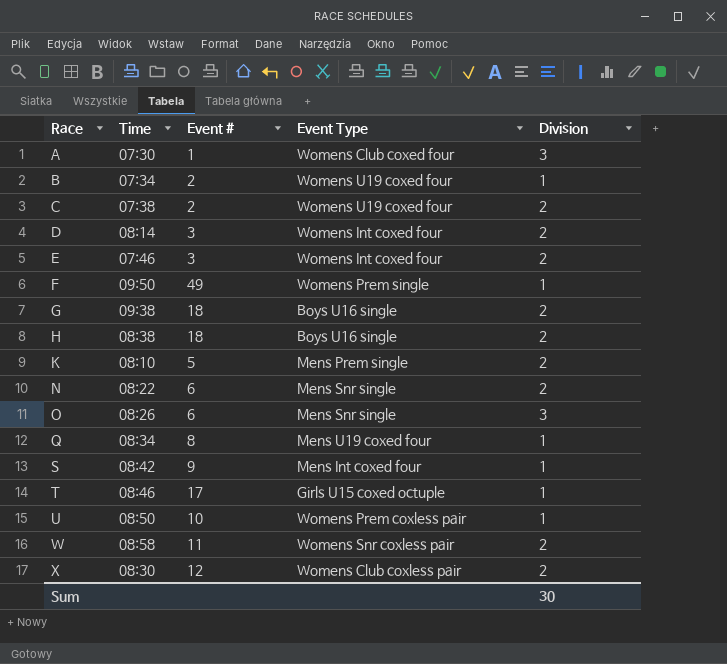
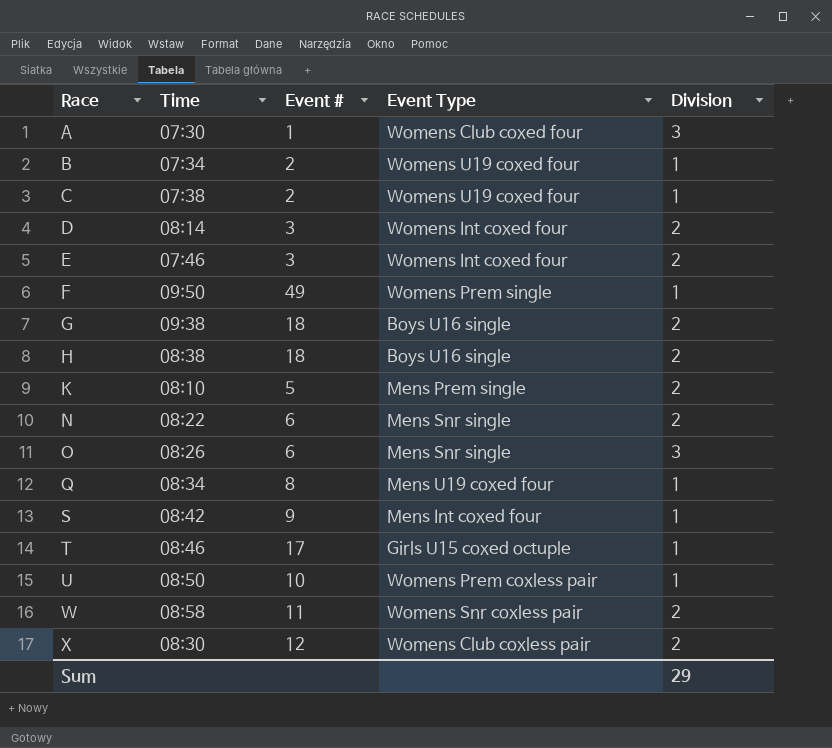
C | Division: 2 -> 1
Sum | Division: 30 -> 29

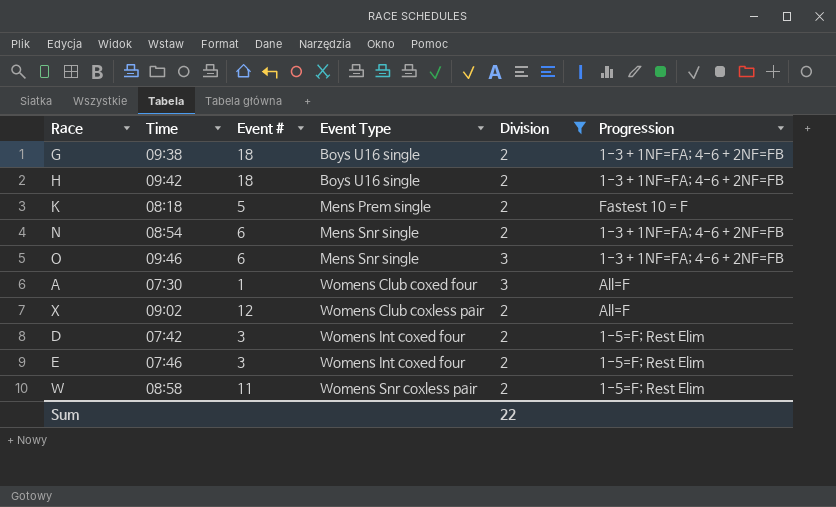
filter: none -> Division != 1
row order: Race ascending -> Event Type ascending
column Progression | position: none -> 6
H | Time: 08:38 -> 09:42
K | Time: 08:10 -> 08:18
N | Time: 08:22 -> 08:54
O | Time: 08:26 -> 09:46
X | Time: 08:30 -> 09:02
D | Time: 08:14 -> 07:42
Sum | Division: 29 -> 22

